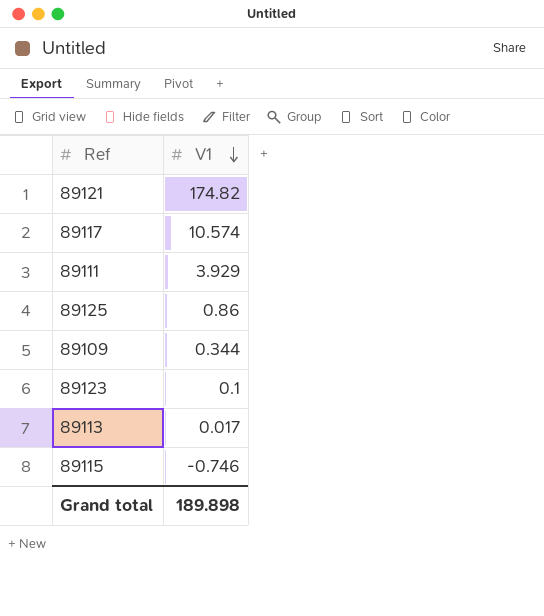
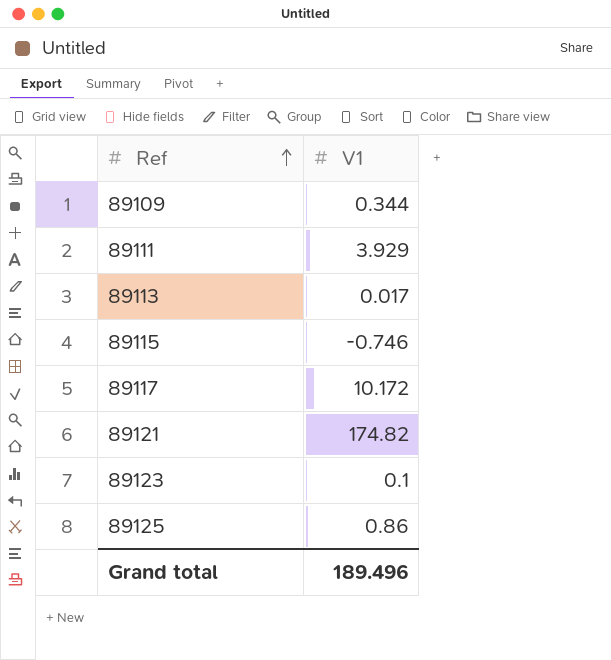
row order: V1 descending -> Ref ascending
89117 | V1: 10.574 -> 10.172
Grand total | V1: 189.898 -> 189.496

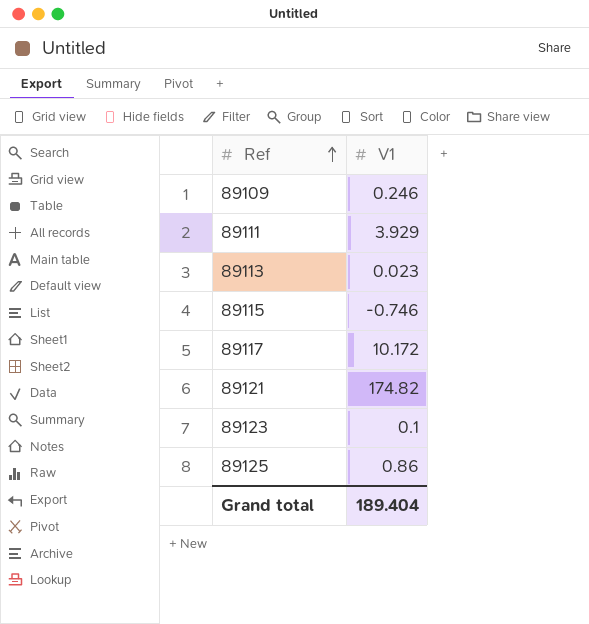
89109 | V1: 0.344 -> 0.246
89113 | V1: 0.017 -> 0.023
Grand total | V1: 189.496 -> 189.404

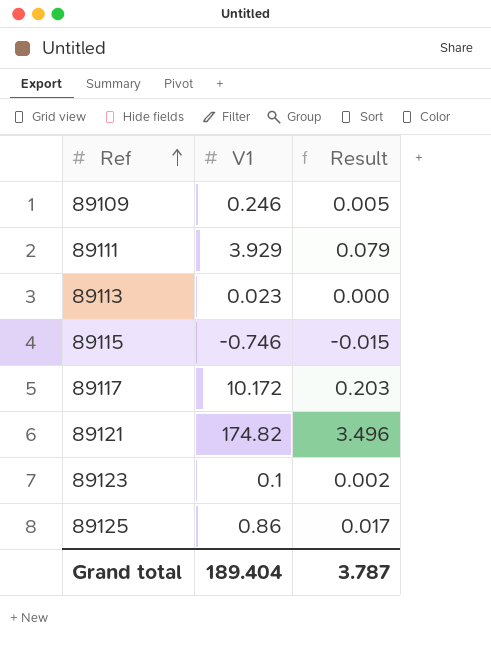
column Result | formula: none -> [V1] * 0.02

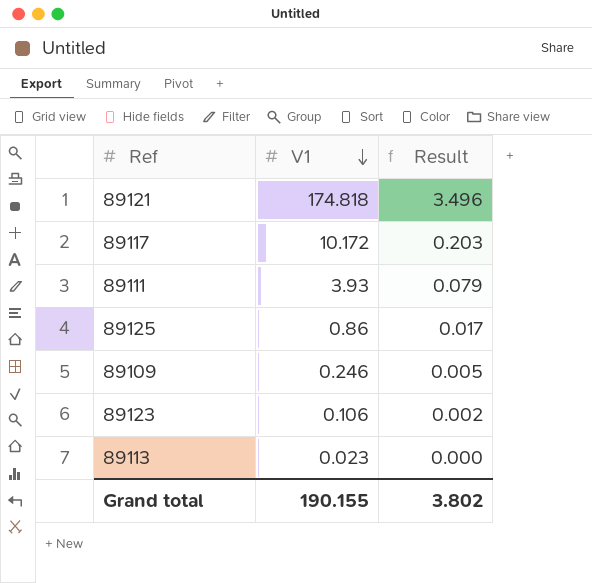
row order: Ref ascending -> V1 descending
row 89115: -0.746 | -0.015 -> none
89121 | V1: 174.82 -> 174.818
89111 | V1: 3.929 -> 3.93
89123 | V1: 0.1 -> 0.106
Grand total | V1: 189.404 -> 190.155
Grand total | Result: 3.787 -> 3.802

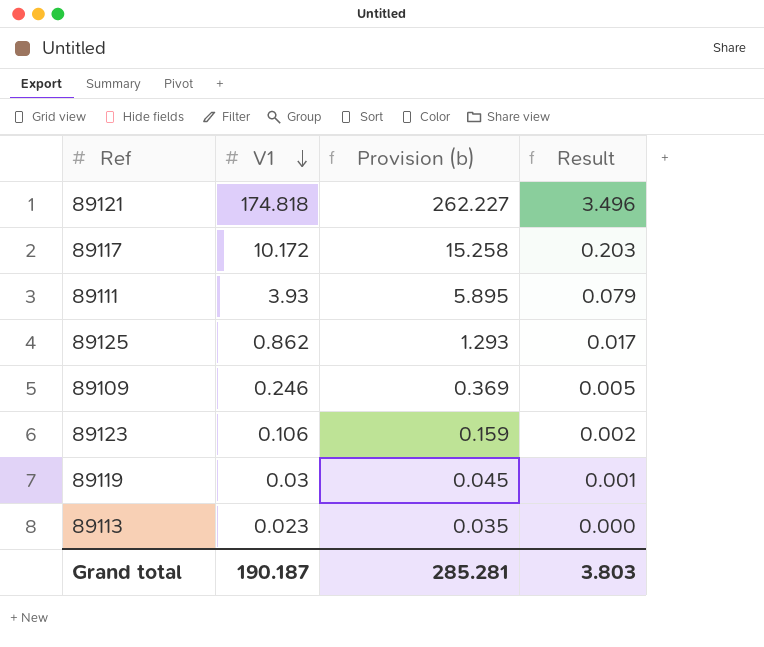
column Provision (b) | formula: none -> [V1] * 1.5
89125 | V1: 0.86 -> 0.862
row 89119: none -> 0.03 | 0.045 | 0.001
Grand total | V1: 190.155 -> 190.187
Grand total | Result: 3.802 -> 3.803

